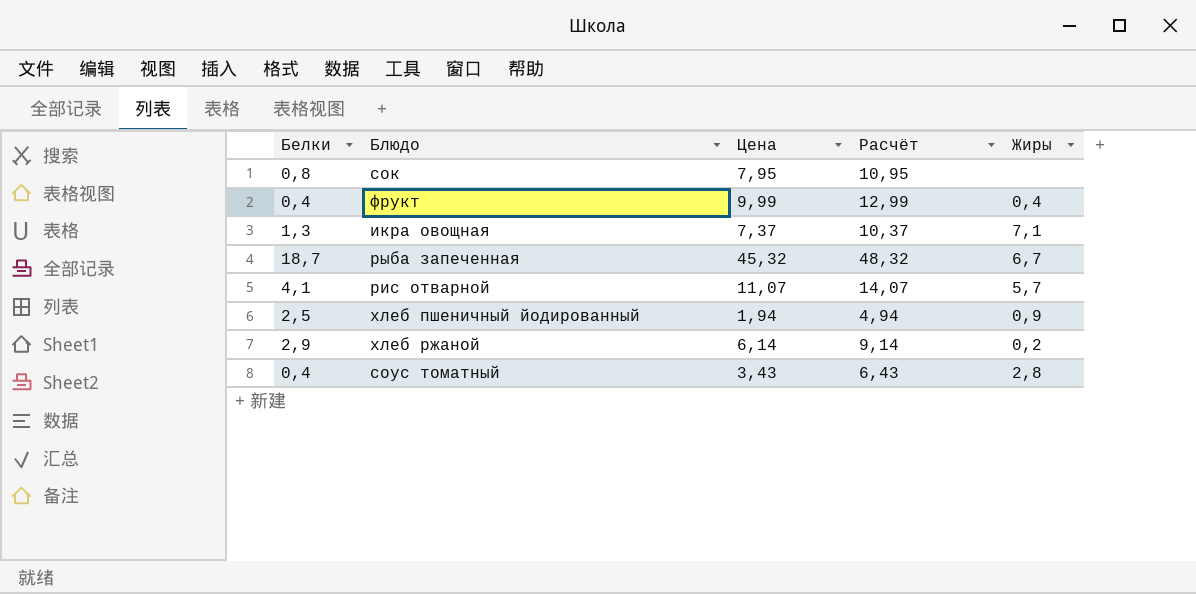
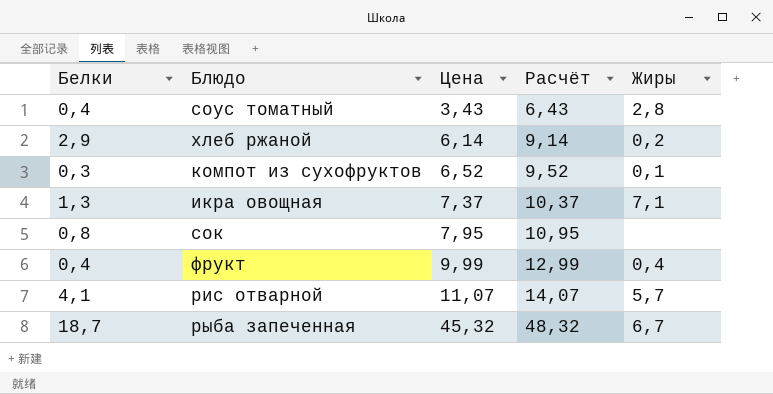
row order: none -> Цена ascending
row хлеб пшеничный йодированный: 2,5 | 1,94 | 4,94 | 0,9 -> none
row компот из сухофруктов: none -> 0,3 | 6,52 | 9,52 | 0,1

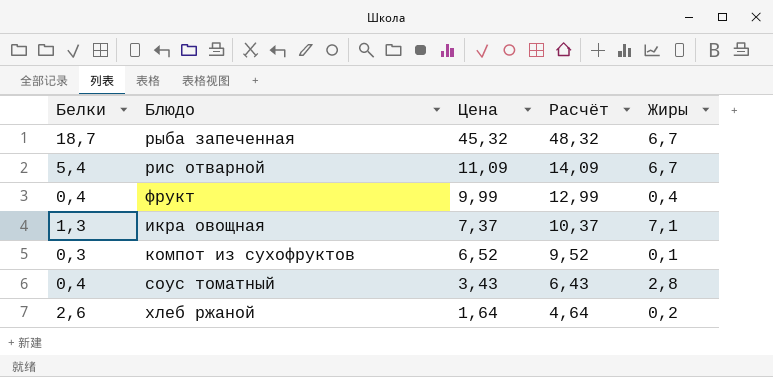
row order: Цена ascending -> Цена descending
row сок: 0,8 | 7,95 | 10,95 | none -> none
рис отварной | Белки: 4,1 -> 5,4
рис отварной | Цена: 11,07 -> 11,09
рис отварной | Расчёт: 14,07 -> 14,09
рис отварной | Жиры: 5,7 -> 6,7
хлеб ржаной | Белки: 2,9 -> 2,6
хлеб ржаной | Цена: 6,14 -> 1,64
хлеб ржаной | Расчёт: 9,14 -> 4,64

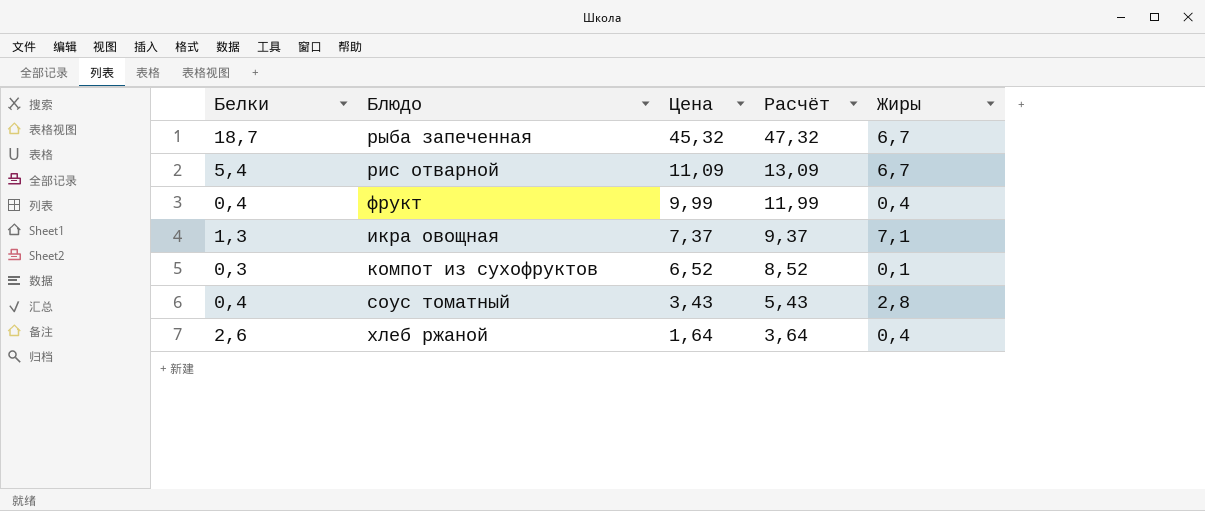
column Расчёт | formula: [Цена] + 3 -> [Цена] + 2
хлеб ржаной | Жиры: 0,2 -> 0,4

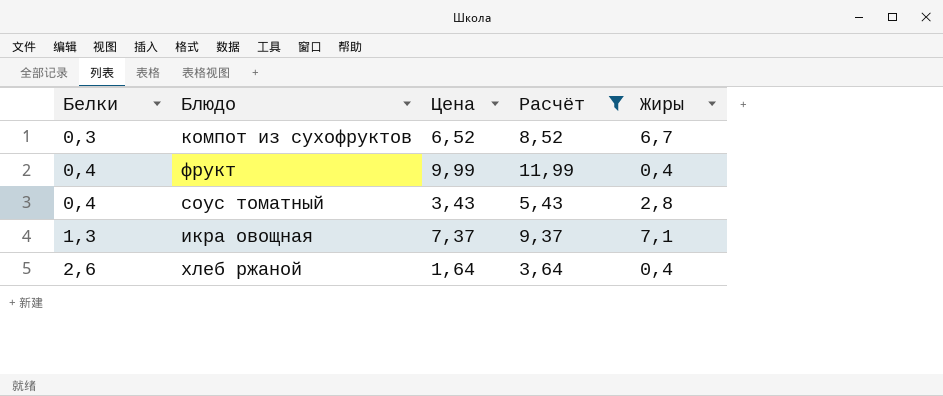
filter: none -> Расчёт <= 11,99
row order: Цена descending -> Белки ascending
компот из сухофруктов | Жиры: 0,1 -> 6,7

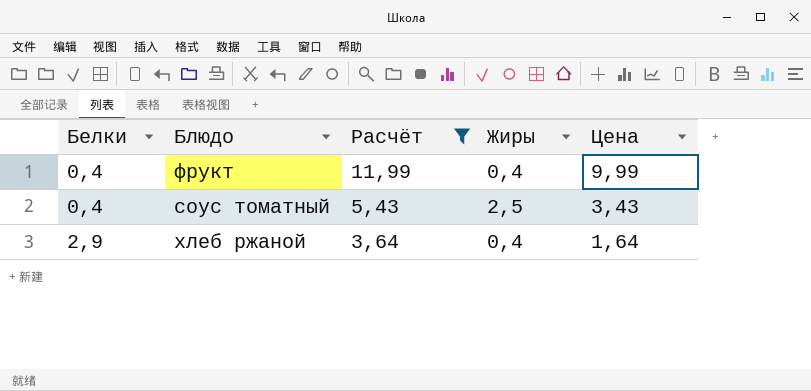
column Цена | position: 3 -> 5
row компот из сухофруктов: 0,3 | 6,52 | 8,52 | 6,7 -> none
row икра овощная: 1,3 | 7,37 | 9,37 | 7,1 -> none
соус томатный | Жиры: 2,8 -> 2,5
хлеб ржаной | Белки: 2,6 -> 2,9

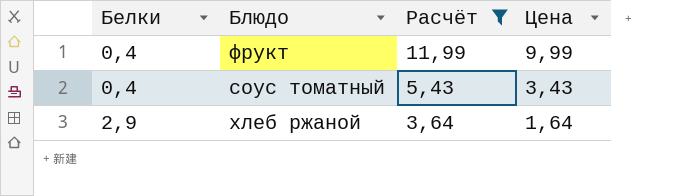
column Жиры | position: 4 -> none

